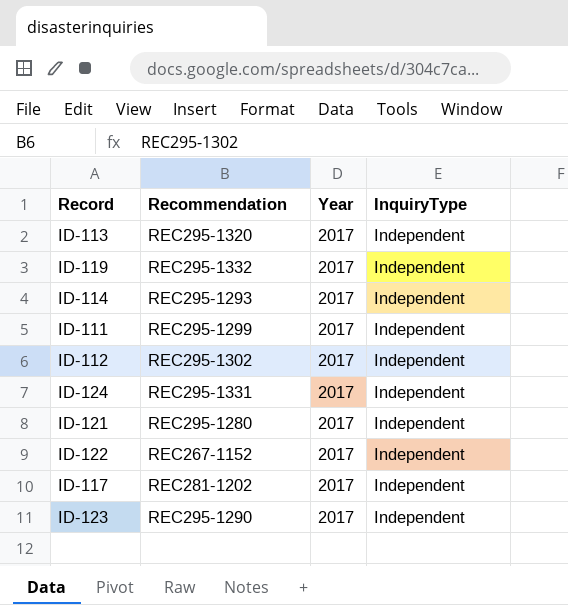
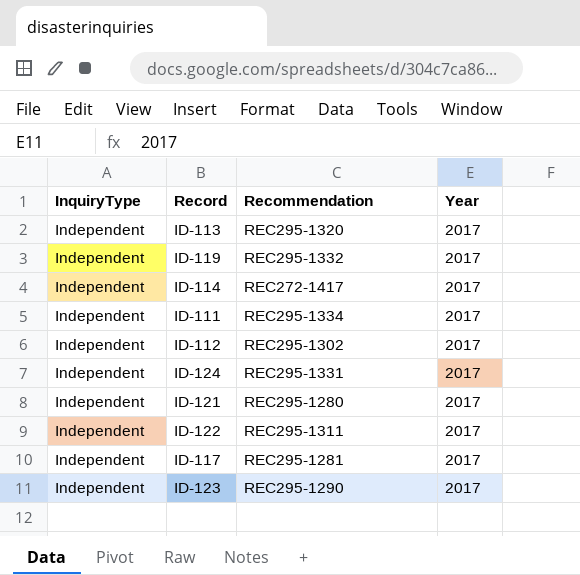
column InquiryType | position: 4 -> 1
ID-114 | Recommendation: REC295-1293 -> REC272-1417
ID-111 | Recommendation: REC295-1299 -> REC295-1334
ID-122 | Recommendation: REC267-1152 -> REC295-1311
ID-117 | Recommendation: REC281-1202 -> REC295-1281

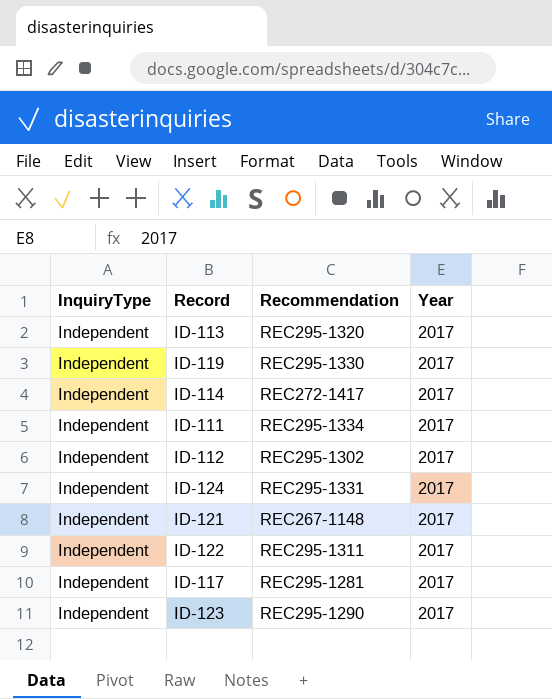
ID-119 | Recommendation: REC295-1332 -> REC295-1330
ID-121 | Recommendation: REC295-1280 -> REC267-1148

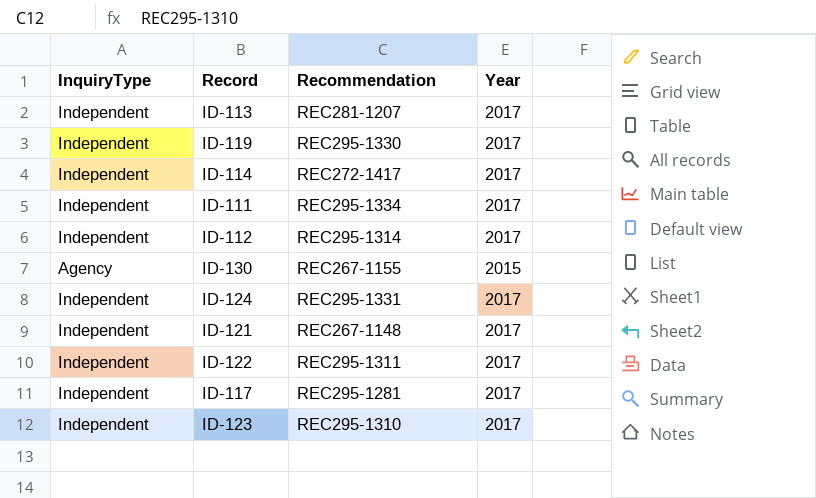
ID-113 | Recommendation: REC295-1320 -> REC281-1207
ID-112 | Recommendation: REC295-1302 -> REC295-1314
row ID-130: none -> Agency | REC267-1155 | 2015
ID-123 | Recommendation: REC295-1290 -> REC295-1310

